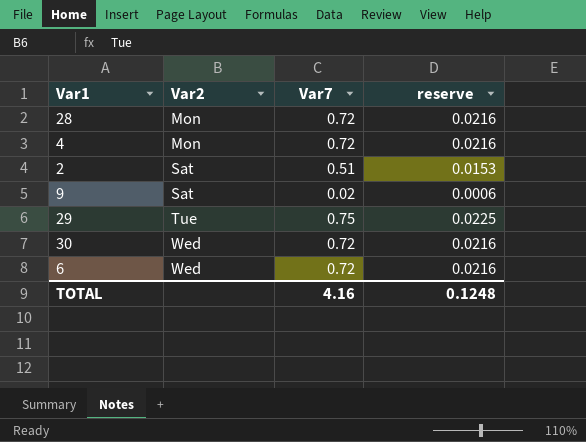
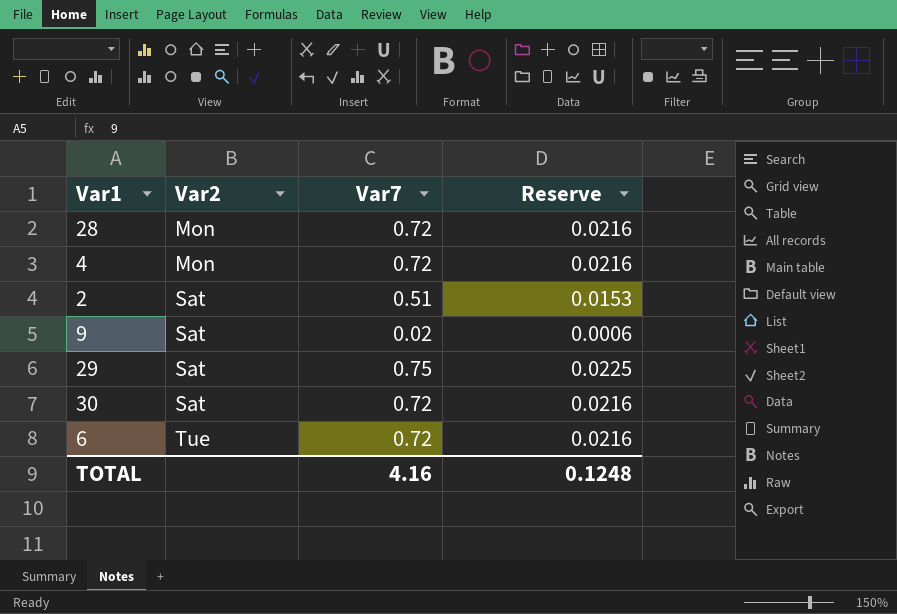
column name: reserve -> Reserve
29 | Var2: Tue -> Sat
30 | Var2: Wed -> Sat
6 | Var2: Wed -> Tue

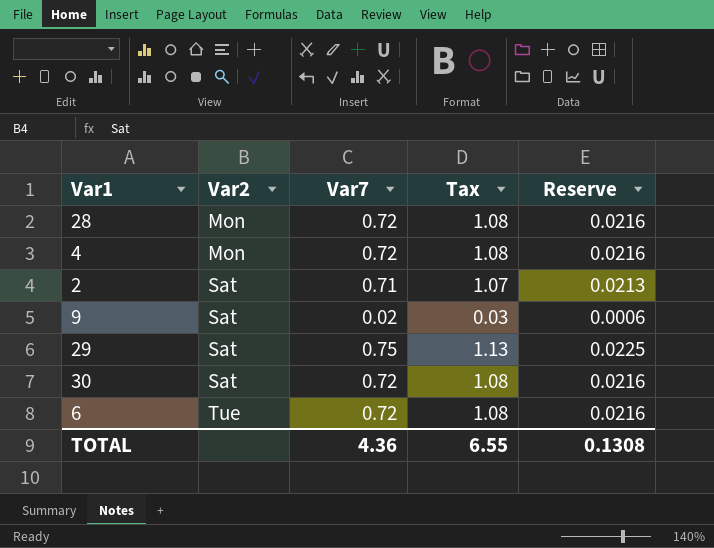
column Tax | formula: none -> [Var7] * 1.5
2 | Var7: 0.51 -> 0.71
2 | Reserve: 0.0153 -> 0.0213
TOTAL | Var7: 4.16 -> 4.36
TOTAL | Reserve: 0.1248 -> 0.1308

